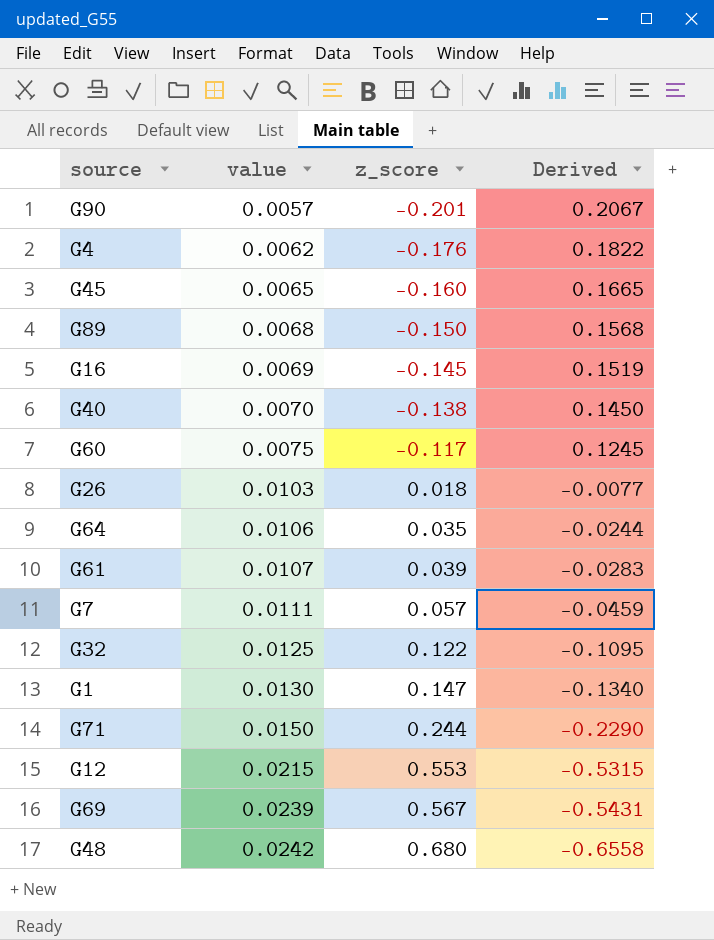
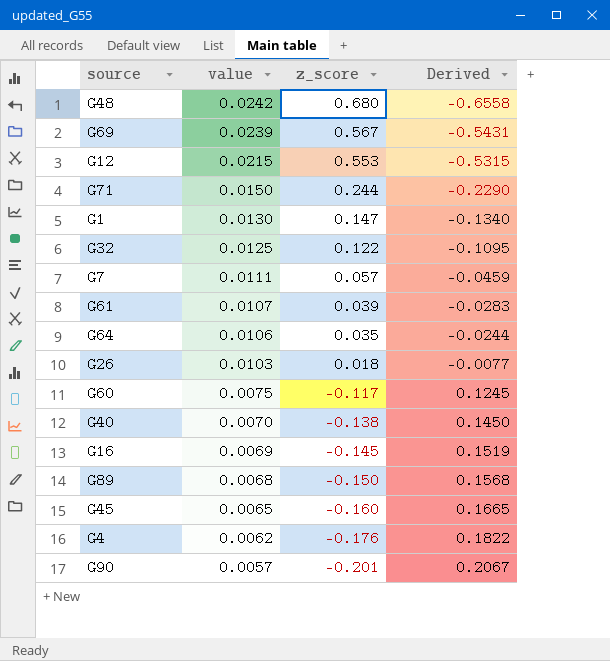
row order: value ascending -> value descending

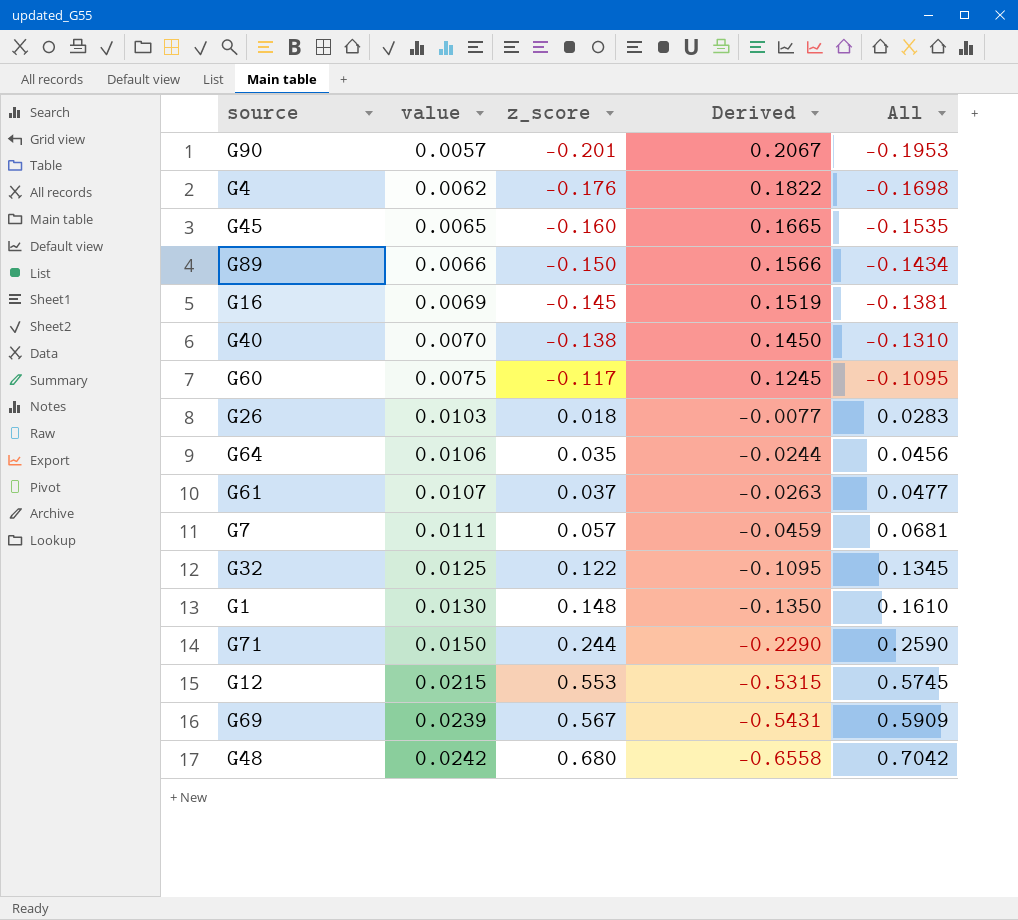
row order: value descending -> value ascending
column All | formula: none -> [value] + [z_score]
G89 | value: 0.0068 -> 0.0066
G89 | Derived: 0.1568 -> 0.1566
G61 | z_score: 0.039 -> 0.037
G61 | Derived: -0.0283 -> -0.0263
G1 | z_score: 0.147 -> 0.148
G1 | Derived: -0.1340 -> -0.1350

